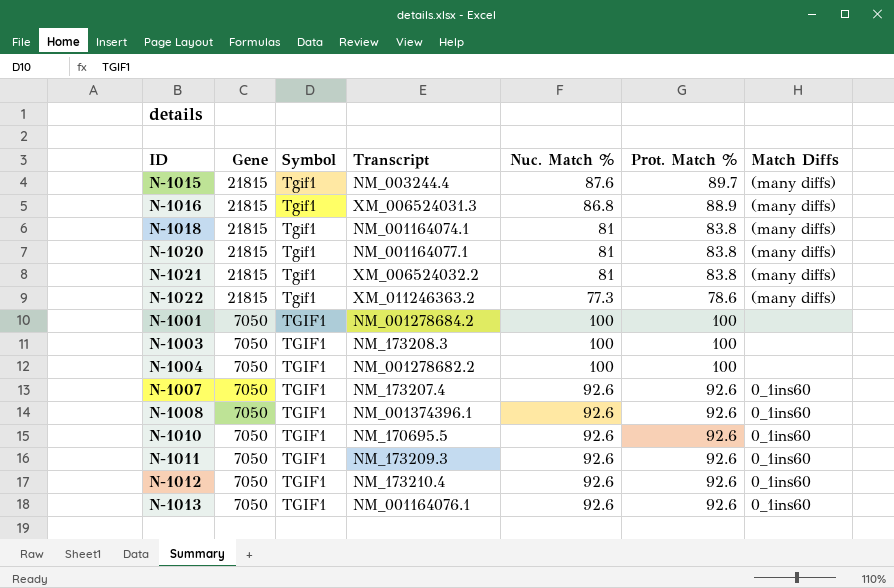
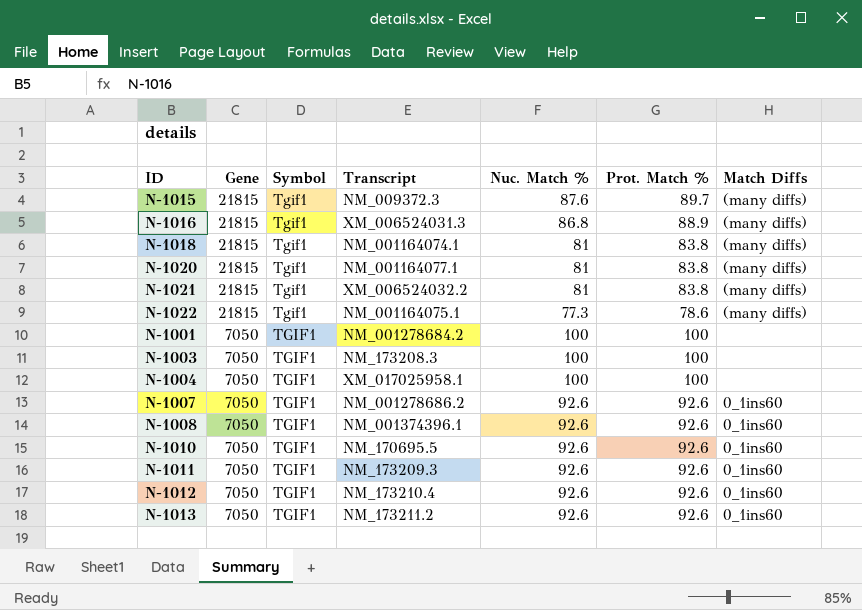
N-1015 | Transcript: NM_003244.4 -> NM_009372.3
N-1022 | Transcript: XM_011246363.2 -> NM_001164075.1
N-1004 | Transcript: NM_001278682.2 -> XM_017025958.1
N-1007 | Transcript: NM_173207.4 -> NM_001278686.2
N-1013 | Transcript: NM_001164076.1 -> NM_173211.2

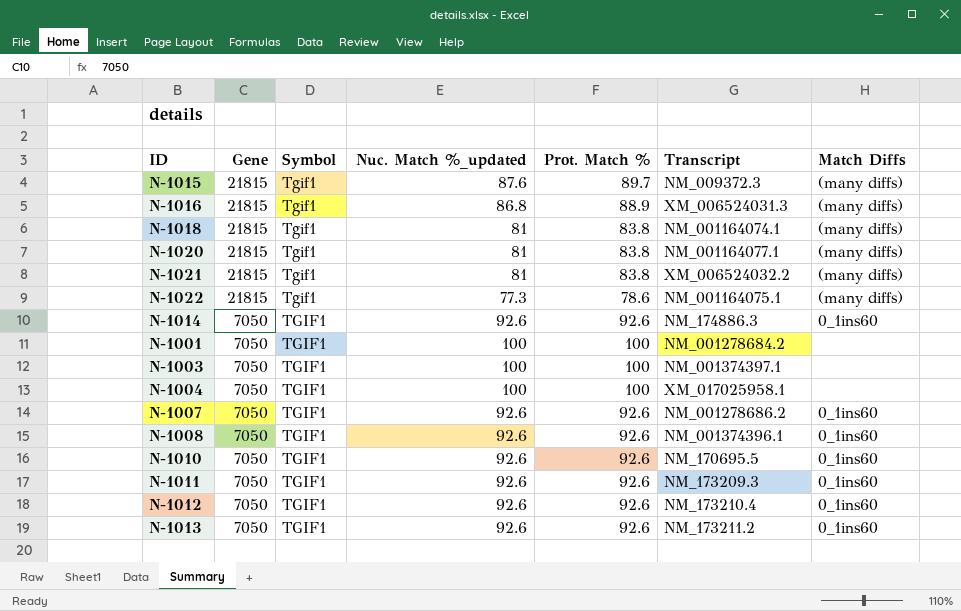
column name: Nuc. Match % -> Nuc. Match %_updated
column Transcript | position: 4 -> 6
row N-1014: none -> 7050 | TGIF1 | 92.6 | 92.6 | NM_174886.3 | 0_1ins60
N-1003 | Transcript: NM_173208.3 -> NM_001374397.1

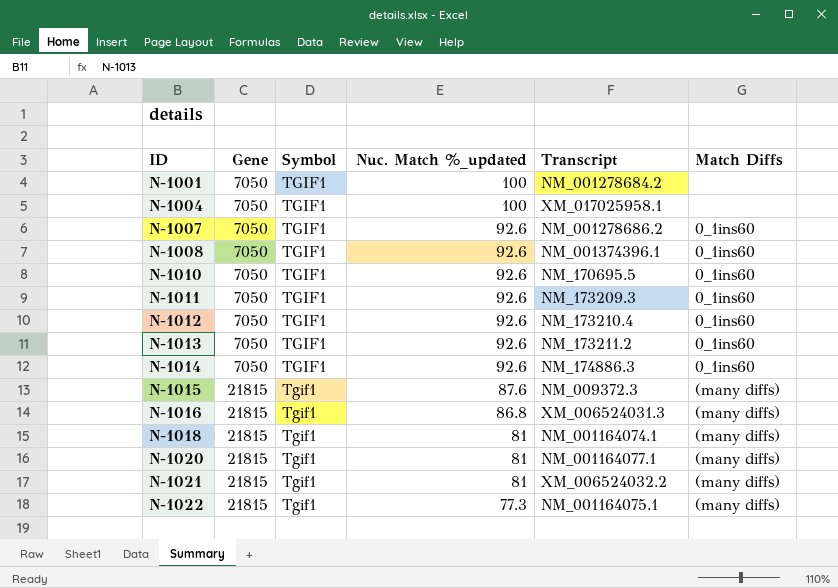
row order: Gene descending -> ID ascending
column Prot. Match % | position: 5 -> none
row N-1003: 7050 | TGIF1 | 100 | 100 | NM_001374397.1 | none -> none

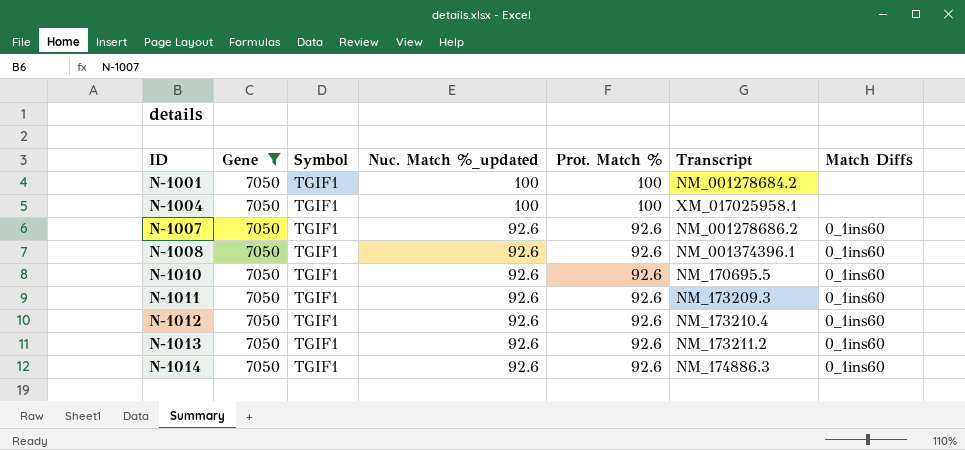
filter: none -> Gene = 7050
column Prot. Match % | position: none -> 5

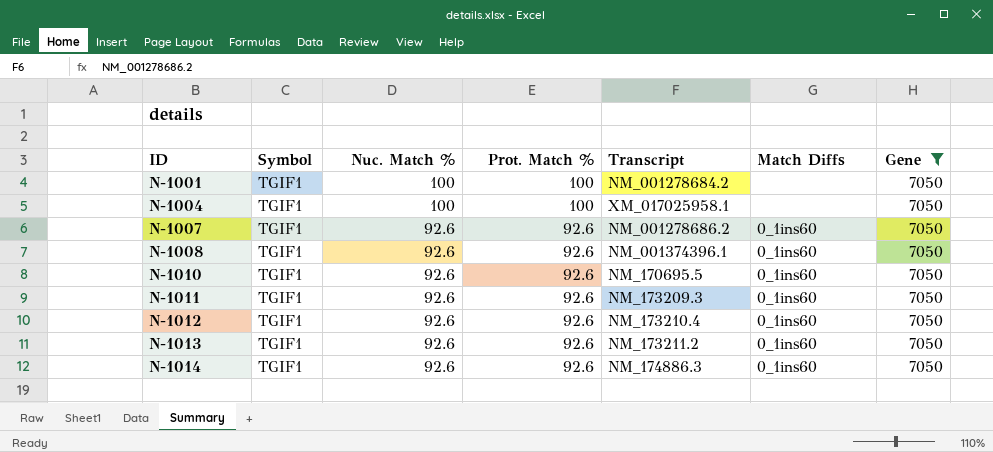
column name: Nuc. Match %_updated -> Nuc. Match %
column Gene | position: 2 -> 7

